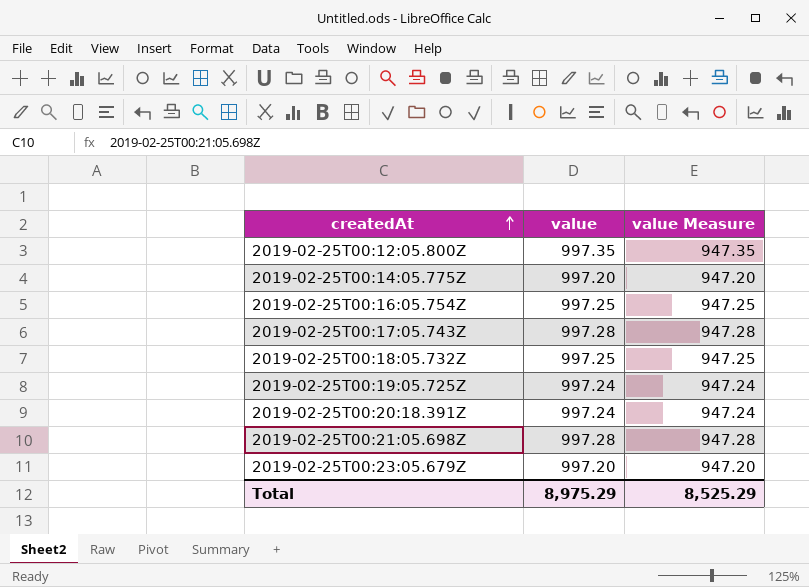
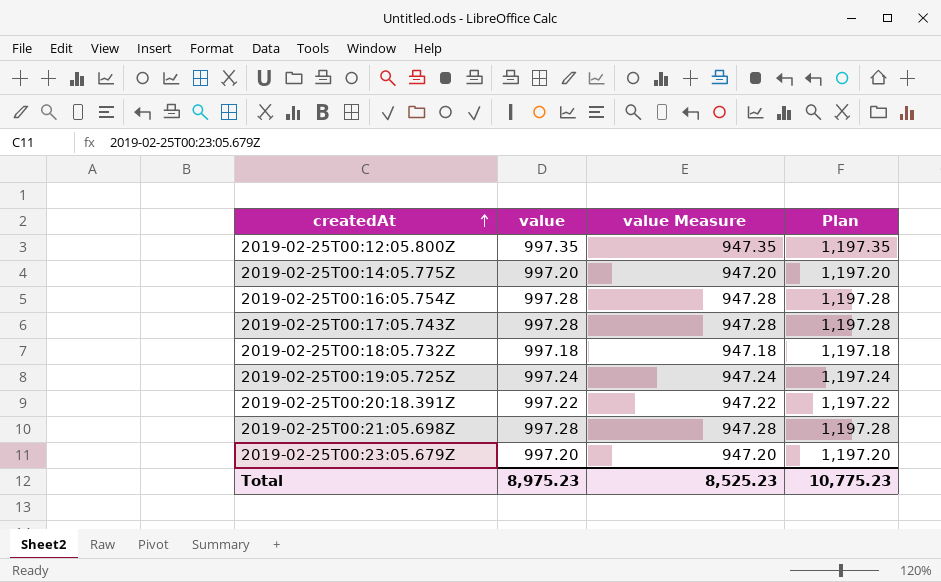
column Plan | formula: none -> [value] + 200
2019-02-25T00:16:05.754Z | value: 997.25 -> 997.28
2019-02-25T00:16:05.754Z | value Measure: 947.25 -> 947.28
2019-02-25T00:18:05.732Z | value: 997.25 -> 997.18
2019-02-25T00:18:05.732Z | value Measure: 947.25 -> 947.18
2019-02-25T00:20:18.391Z | value: 997.24 -> 997.22
2019-02-25T00:20:18.391Z | value Measure: 947.24 -> 947.22
Total | value: 8,975.29 -> 8,975.23
Total | value Measure: 8,525.29 -> 8,525.23

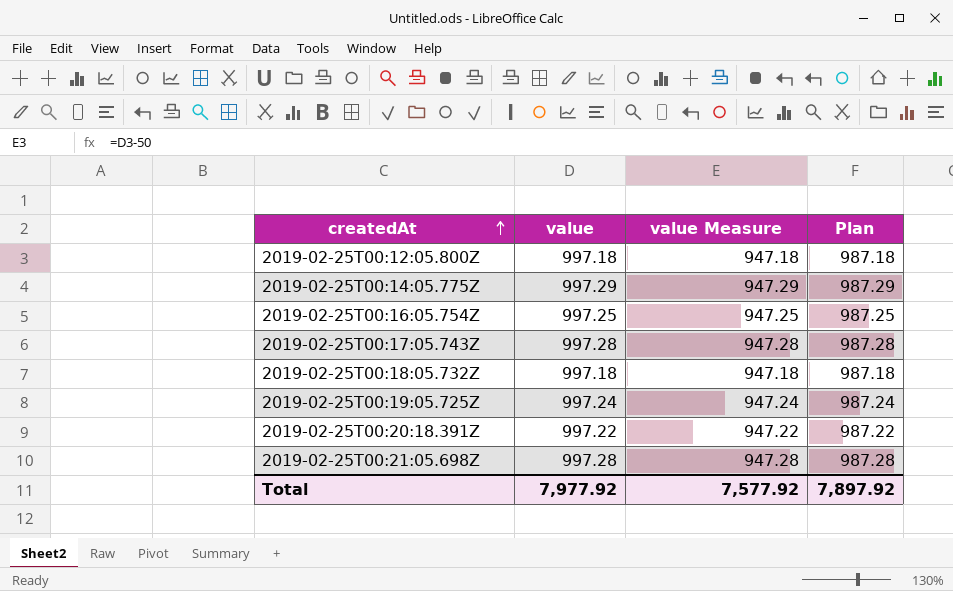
column Plan | formula: [value] + 200 -> [value] - 10
row 2019-02-25T00:23:05.679Z: 997.20 | 947.20 | 1,197.20 -> none
2019-02-25T00:12:05.800Z | value: 997.35 -> 997.18
2019-02-25T00:12:05.800Z | value Measure: 947.35 -> 947.18
2019-02-25T00:14:05.775Z | value: 997.20 -> 997.29
2019-02-25T00:14:05.775Z | value Measure: 947.20 -> 947.29
2019-02-25T00:16:05.754Z | value: 997.28 -> 997.25
2019-02-25T00:16:05.754Z | value Measure: 947.28 -> 947.25
Total | value: 8,975.23 -> 7,977.92
Total | value Measure: 8,525.23 -> 7,577.92
Total | Plan: 10,775.23 -> 7,897.92

